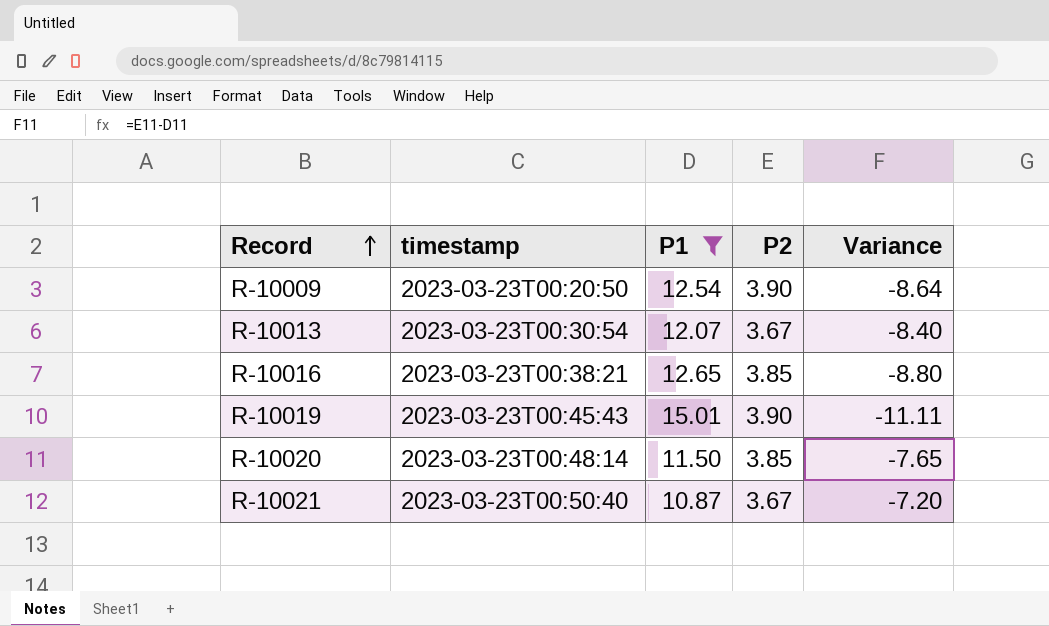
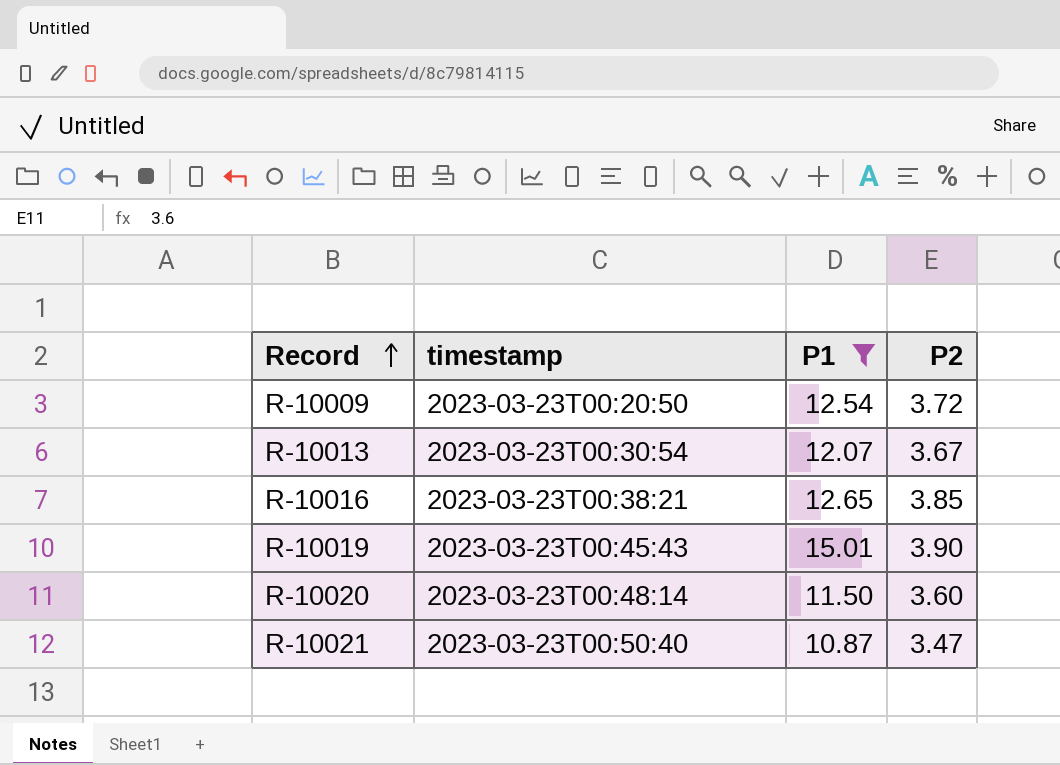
column Variance | formula: [P2] - [P1] -> none
R-10009 | P2: 3.90 -> 3.72
R-10020 | P2: 3.85 -> 3.60
R-10021 | P2: 3.67 -> 3.47

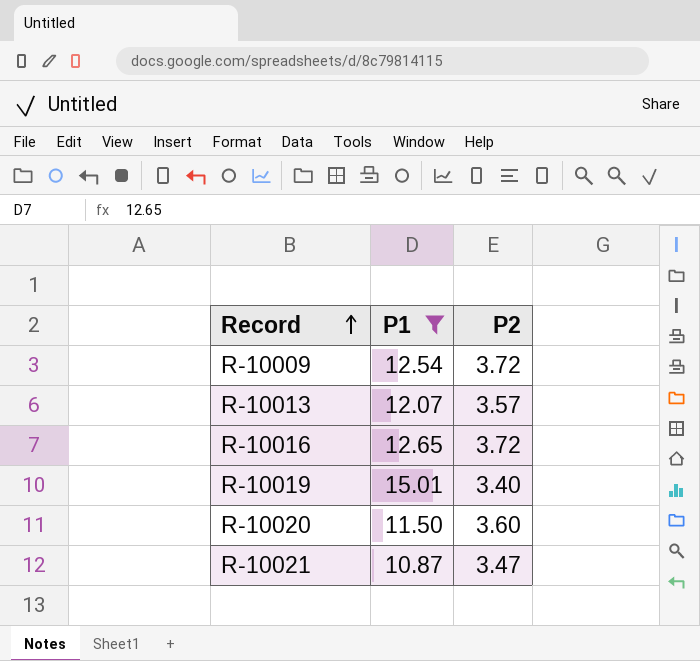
column timestamp | position: 2 -> none
R-10013 | P2: 3.67 -> 3.57
R-10016 | P2: 3.85 -> 3.72
R-10019 | P2: 3.90 -> 3.40

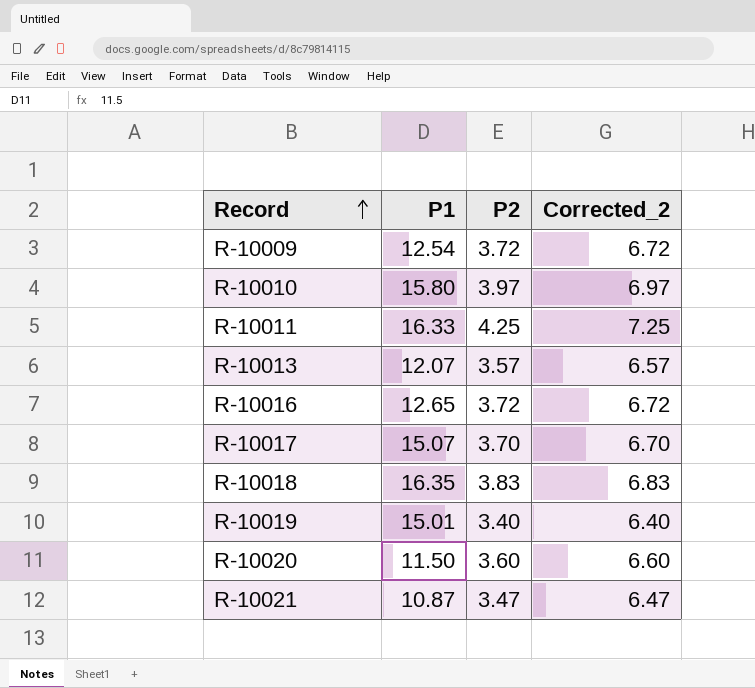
filter: P1 <= 15.01 -> none
column Corrected_2 | formula: none -> [P2] + 3

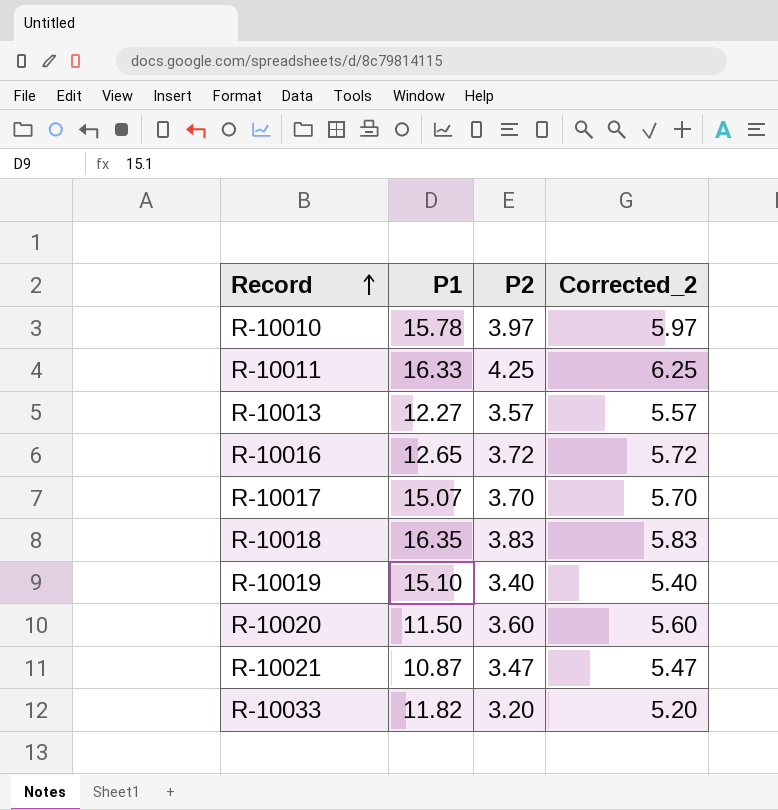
column Corrected_2 | formula: [P2] + 3 -> [P2] + 2
row R-10009: 12.54 | 3.72 | 6.72 -> none
R-10010 | P1: 15.80 -> 15.78
R-10013 | P1: 12.07 -> 12.27
R-10019 | P1: 15.01 -> 15.10
row R-10033: none -> 11.82 | 3.20 | 5.20

